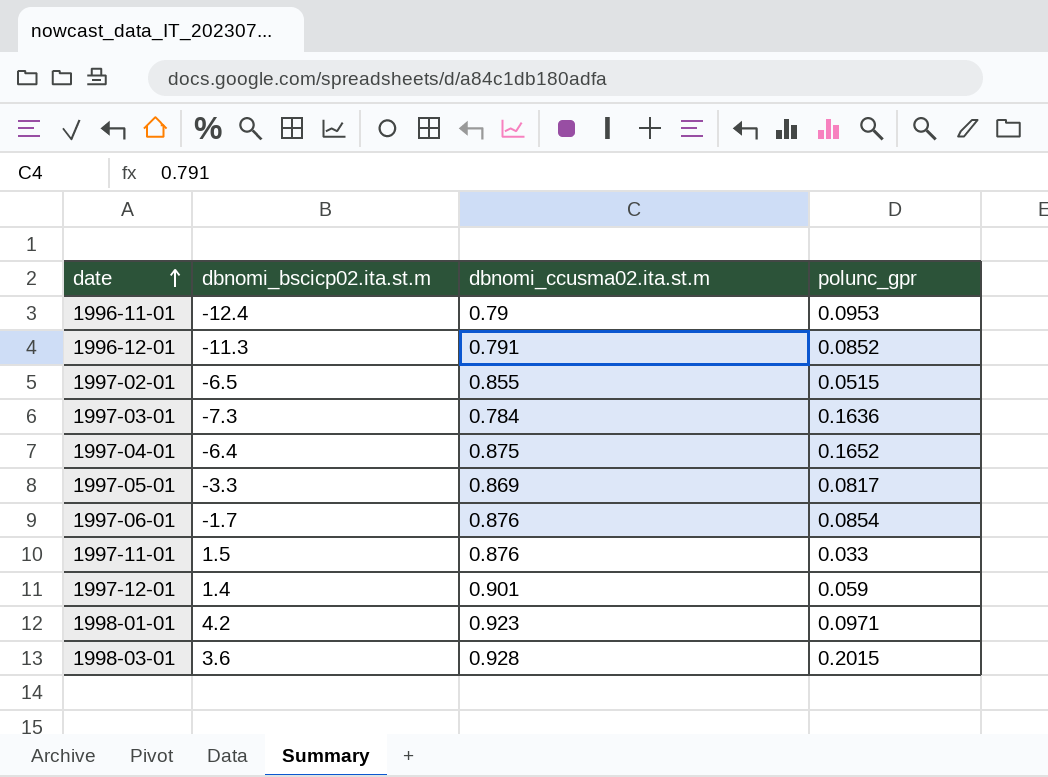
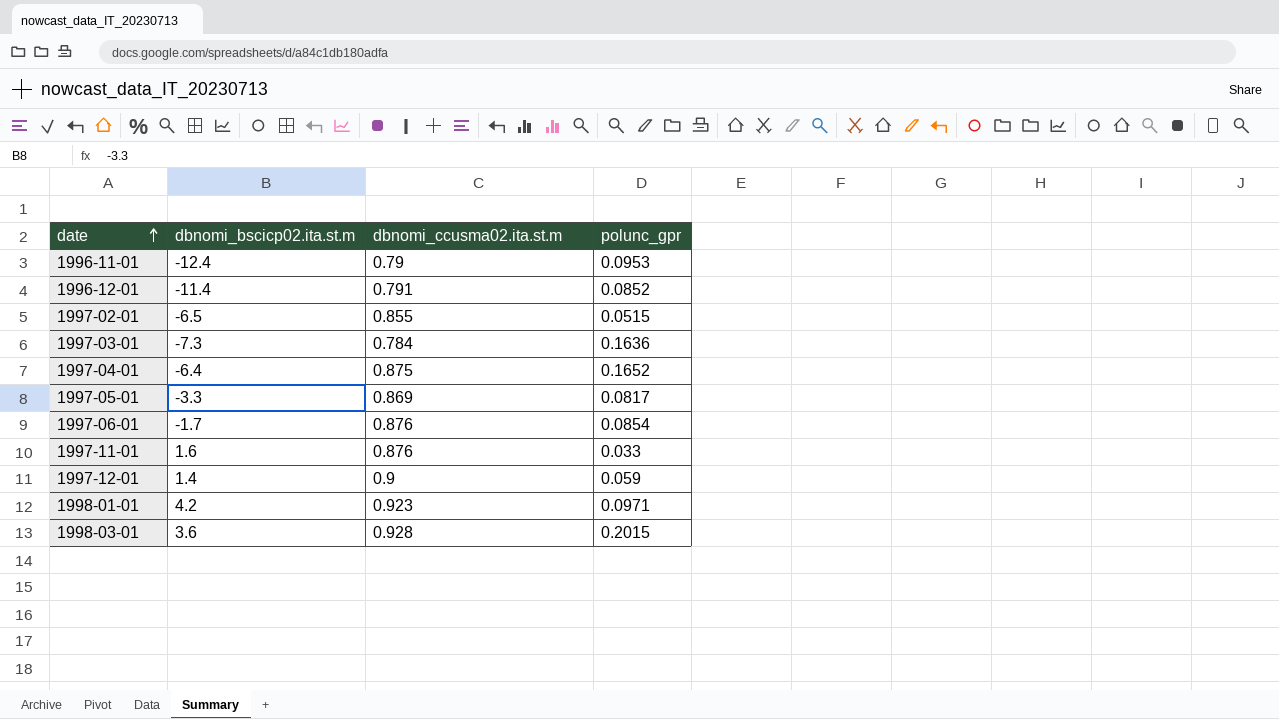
1996-12-01 | dbnomi_bscicp02.ita.st.m: -11.3 -> -11.4
1997-11-01 | dbnomi_bscicp02.ita.st.m: 1.5 -> 1.6
1997-12-01 | dbnomi_ccusma02.ita.st.m: 0.901 -> 0.9

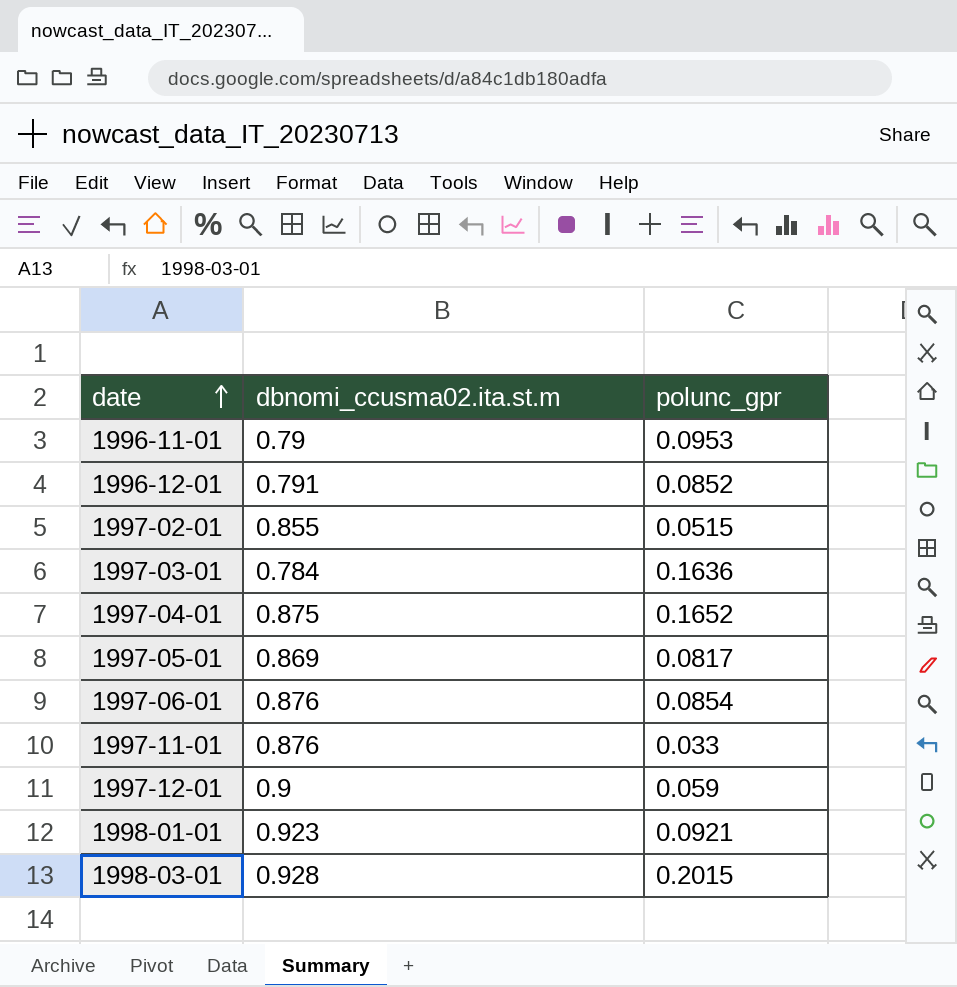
column dbnomi_bscicp02.ita.st.m | position: 2 -> none
1998-01-01 | polunc_gpr: 0.0971 -> 0.0921

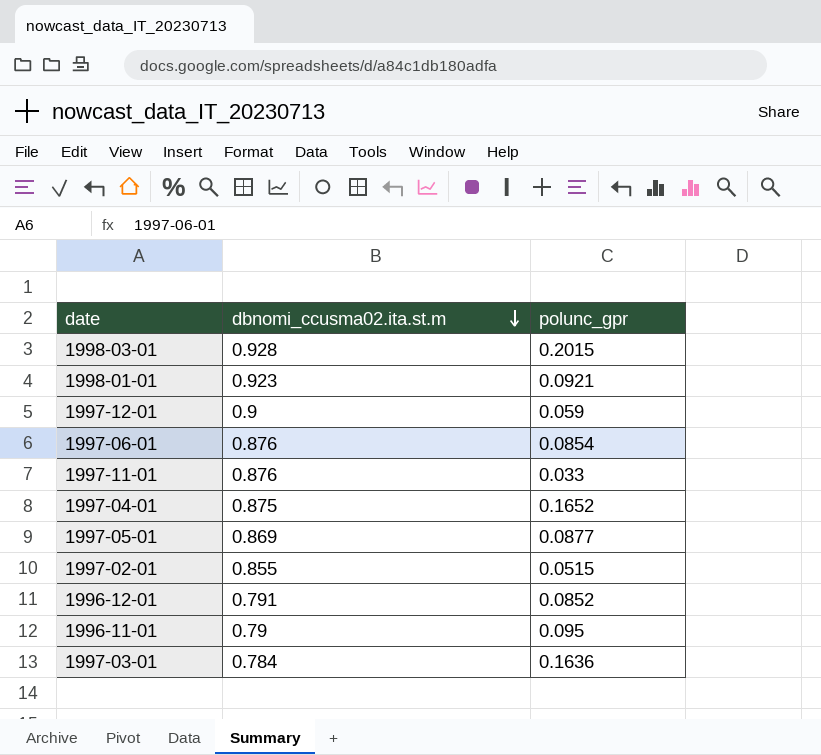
row order: date ascending -> dbnomi_ccusma02.ita.st.m descending
1997-05-01 | polunc_gpr: 0.0817 -> 0.0877
1996-11-01 | polunc_gpr: 0.0953 -> 0.095

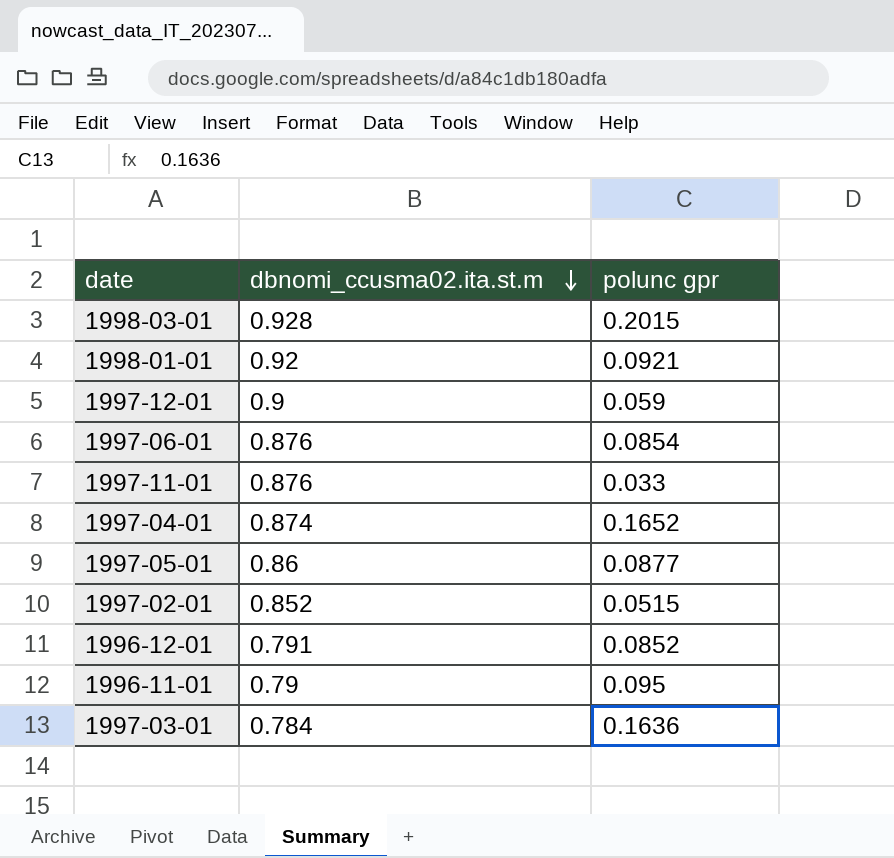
column name: polunc_gpr -> polunc gpr
1998-01-01 | dbnomi_ccusma02.ita.st.m: 0.923 -> 0.92
1997-04-01 | dbnomi_ccusma02.ita.st.m: 0.875 -> 0.874
1997-05-01 | dbnomi_ccusma02.ita.st.m: 0.869 -> 0.86
1997-02-01 | dbnomi_ccusma02.ita.st.m: 0.855 -> 0.852

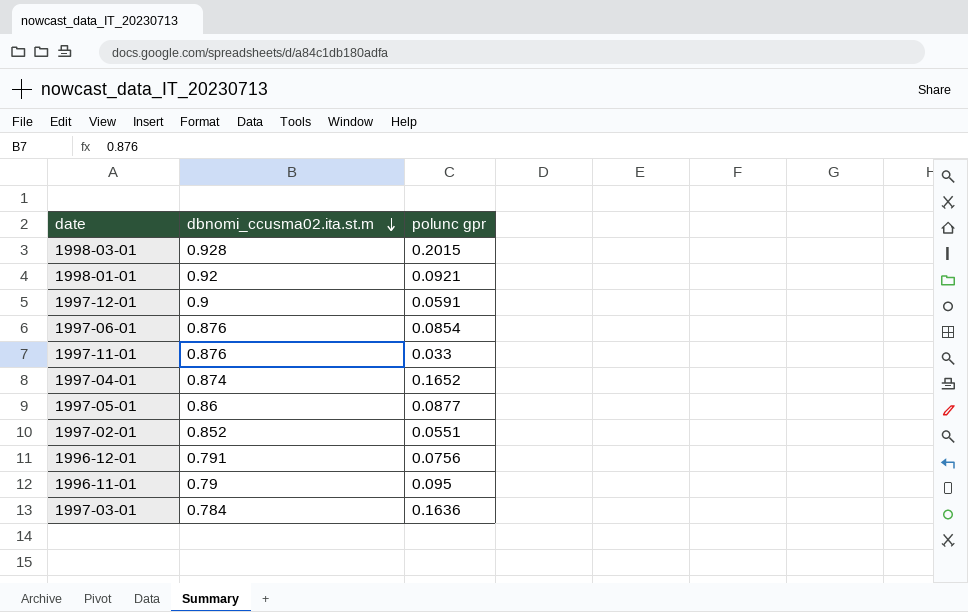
1997-12-01 | polunc gpr: 0.059 -> 0.0591
1997-02-01 | polunc gpr: 0.0515 -> 0.0551
1996-12-01 | polunc gpr: 0.0852 -> 0.0756

